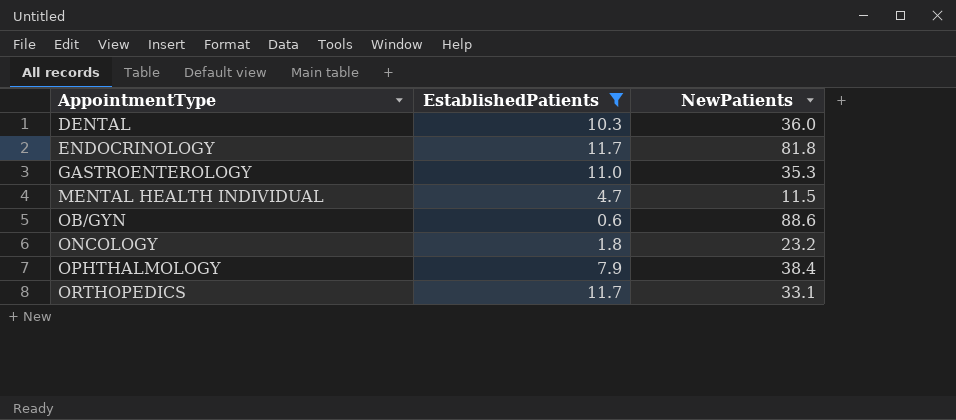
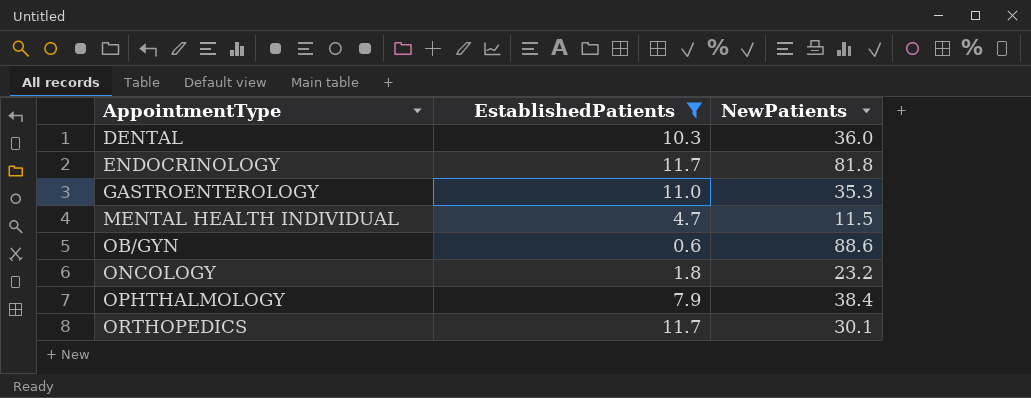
ORTHOPEDICS | NewPatients: 33.1 -> 30.1

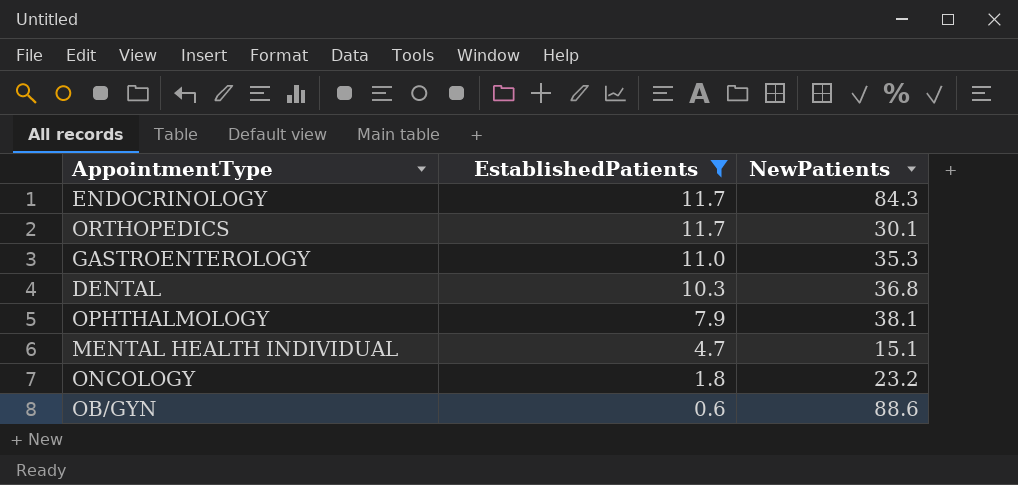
row order: AppointmentType ascending -> EstablishedPatients descending
ENDOCRINOLOGY | NewPatients: 81.8 -> 84.3
DENTAL | NewPatients: 36.0 -> 36.8
OPHTHALMOLOGY | NewPatients: 38.4 -> 38.1
MENTAL HEALTH INDIVIDUAL | NewPatients: 11.5 -> 15.1

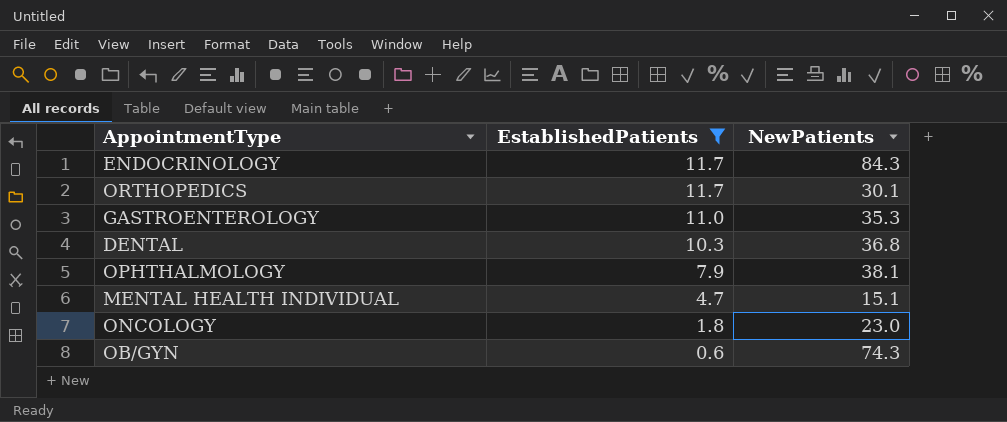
ONCOLOGY | NewPatients: 23.2 -> 23.0
OB/GYN | NewPatients: 88.6 -> 74.3

